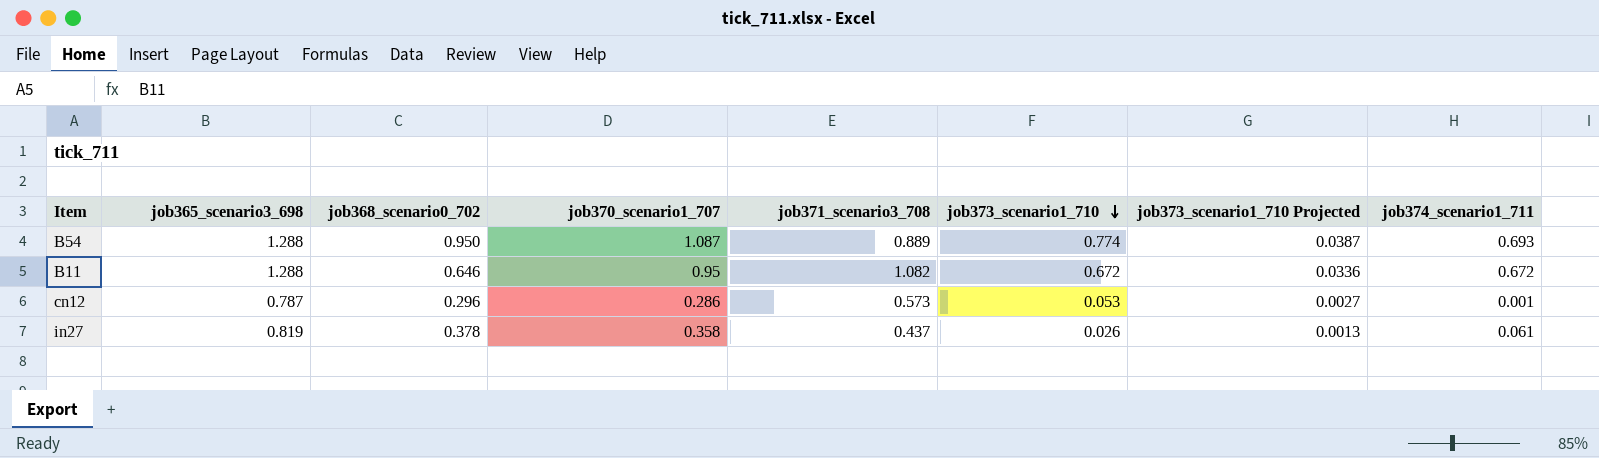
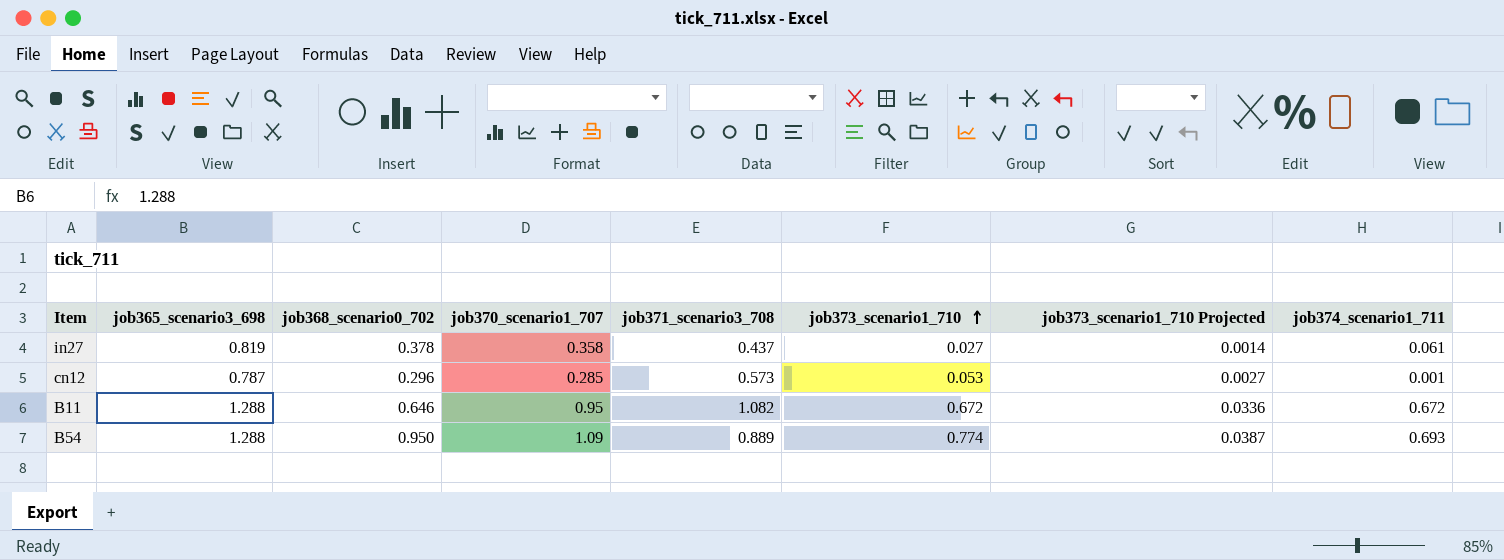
row order: job373_scenario1_710 descending -> job373_scenario1_710 ascending
in27 | job373_scenario1_710: 0.026 -> 0.027
in27 | job373_scenario1_710 Projected: 0.0013 -> 0.0014
cn12 | job370_scenario1_707: 0.286 -> 0.285
B54 | job370_scenario1_707: 1.087 -> 1.09

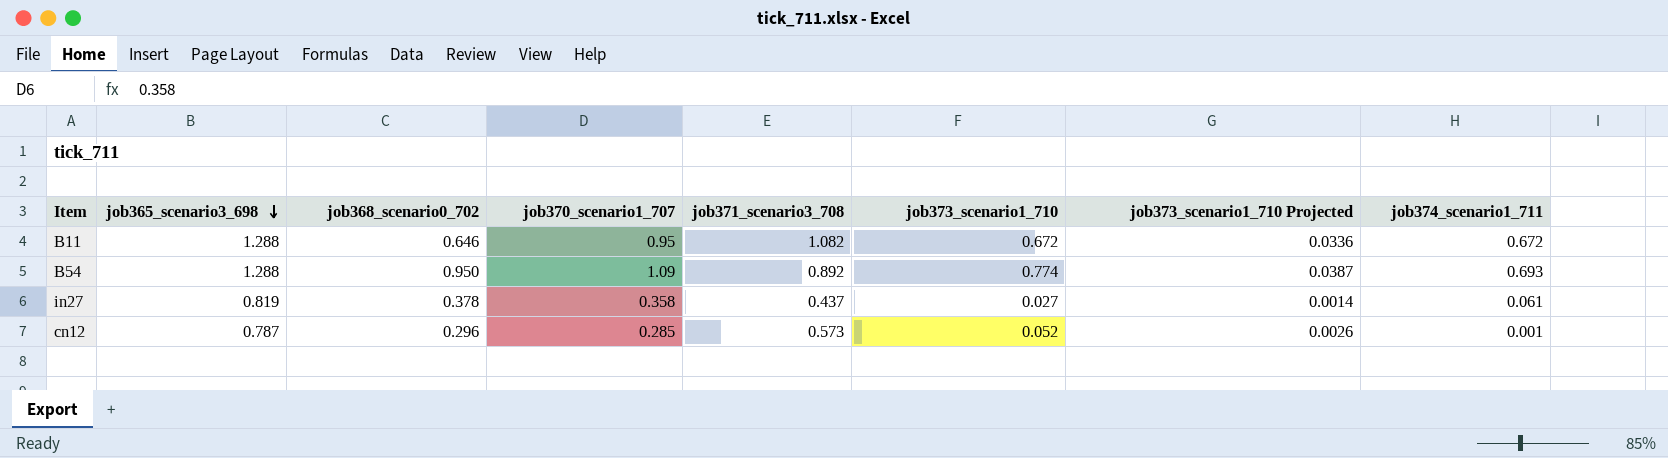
row order: job373_scenario1_710 ascending -> job365_scenario3_698 descending
B54 | job371_scenario3_708: 0.889 -> 0.892
cn12 | job373_scenario1_710: 0.053 -> 0.052
cn12 | job373_scenario1_710 Projected: 0.0027 -> 0.0026

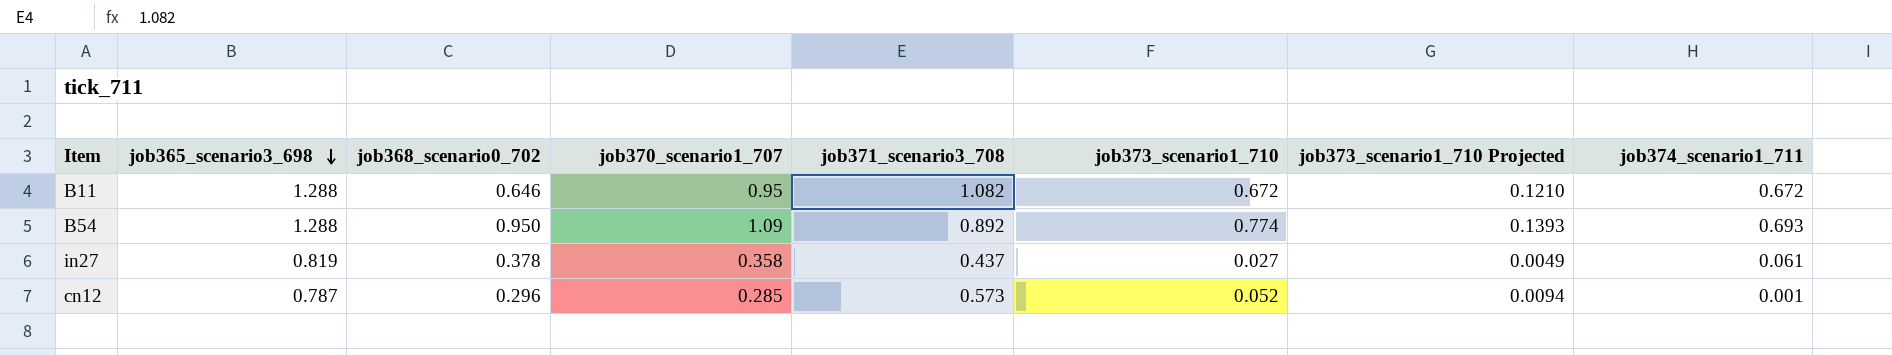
column job373_scenario1_710 Projected | formula: [job373_scenario1_710] * 0.05 -> [job373_scenario1_710] * 0.18

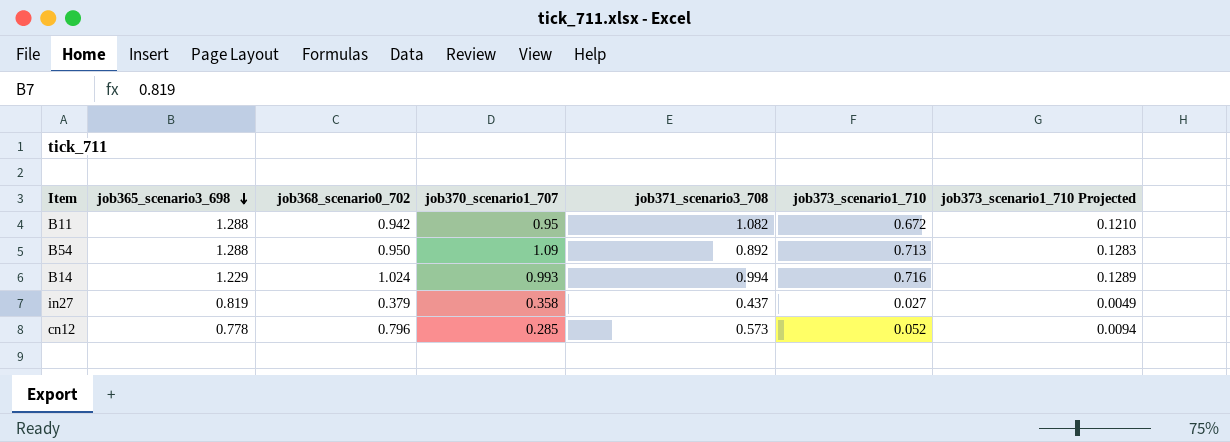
column job374_scenario1_711 | position: 8 -> none
B11 | job368_scenario0_702: 0.646 -> 0.942
B54 | job373_scenario1_710: 0.774 -> 0.713
B54 | job373_scenario1_710 Projected: 0.1393 -> 0.1283
row B14: none -> 1.229 | 1.024 | 0.993 | 0.994 | 0.716 | 0.1289
in27 | job368_scenario0_702: 0.378 -> 0.379
cn12 | job365_scenario3_698: 0.787 -> 0.778
cn12 | job368_scenario0_702: 0.296 -> 0.796

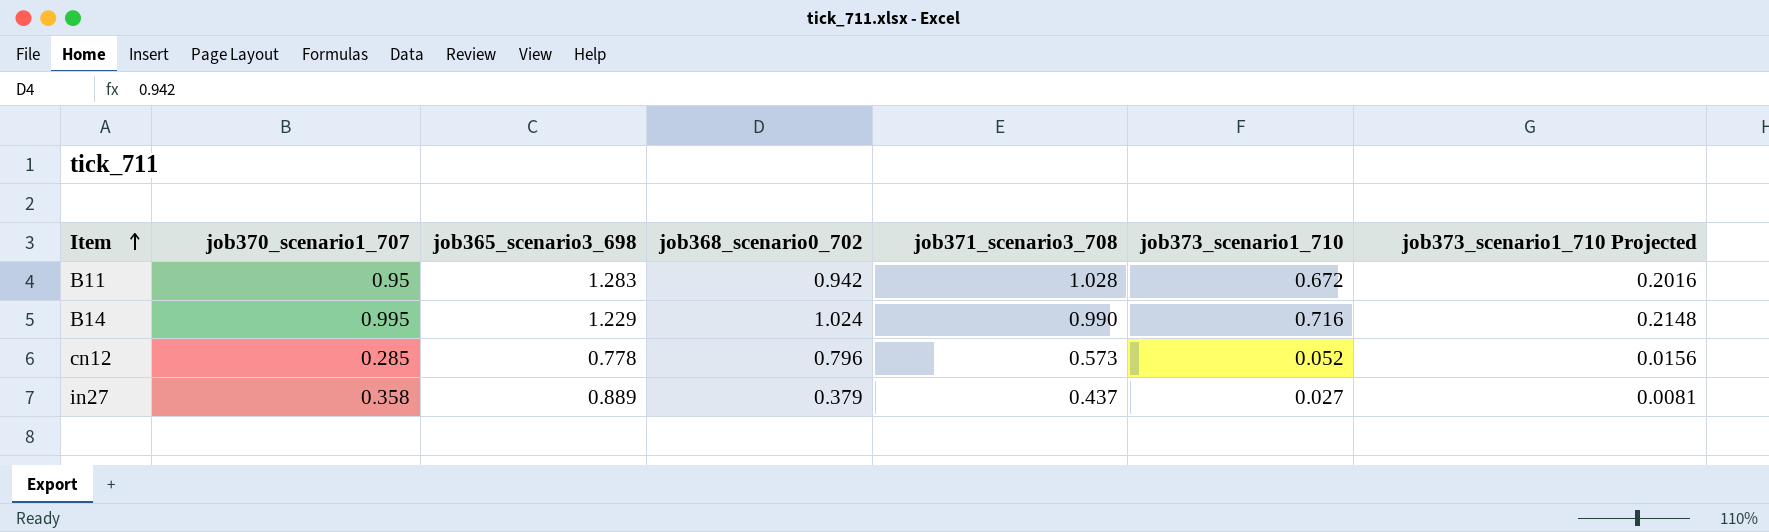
row order: job365_scenario3_698 descending -> Item ascending
column job370_scenario1_707 | position: 4 -> 2
column job373_scenario1_710 Projected | formula: [job373_scenario1_710] * 0.18 -> [job373_scenario1_710] * 0.3
row B54: 1.288 | 0.950 | 1.09 | 0.892 | 0.713 | 0.1283 -> none
B11 | job365_scenario3_698: 1.288 -> 1.283
B11 | job371_scenario3_708: 1.082 -> 1.028
B14 | job370_scenario1_707: 0.993 -> 0.995
B14 | job371_scenario3_708: 0.994 -> 0.990
in27 | job365_scenario3_698: 0.819 -> 0.889

